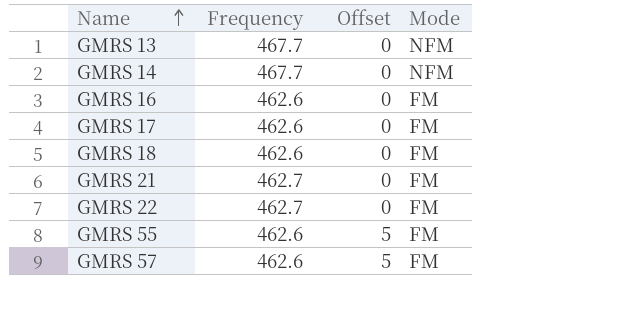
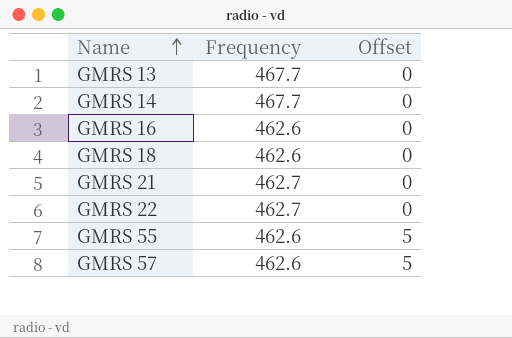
column Mode | position: 4 -> none
row GMRS 17: 462.6 | 0 | FM -> none

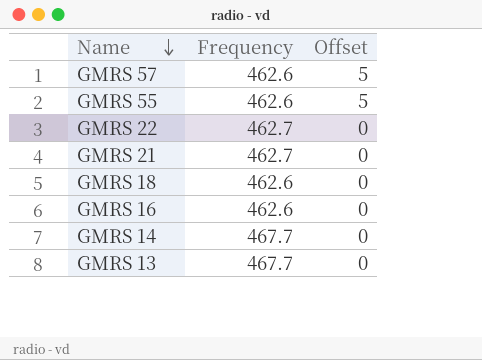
row order: Name ascending -> Name descending

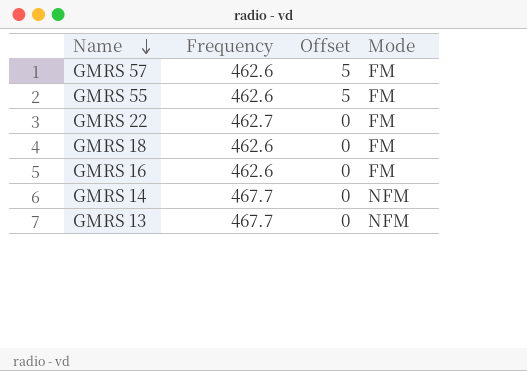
column Mode | position: none -> 4
row GMRS 21: 462.7 | 0 -> none

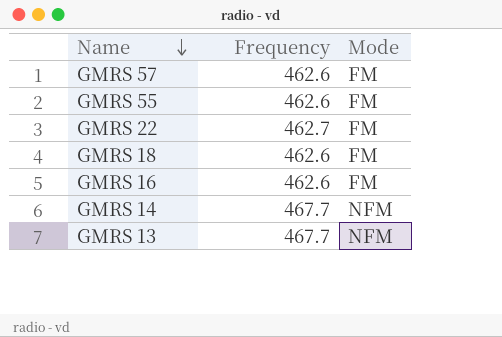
column Offset | position: 3 -> none

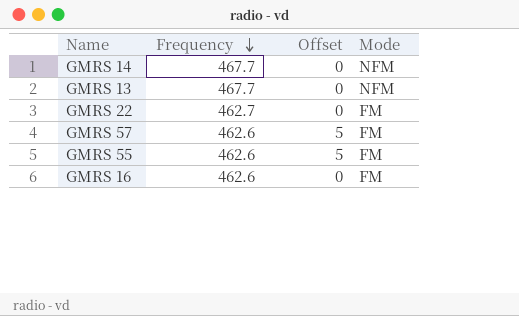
row order: Name descending -> Frequency descending
column Offset | position: none -> 3
row GMRS 18: 462.6 | FM -> none

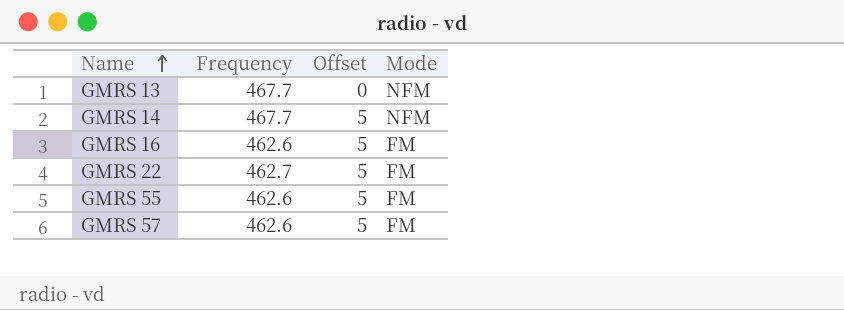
row order: Frequency descending -> Name ascending
GMRS 14 | Offset: 0 -> 5
GMRS 16 | Offset: 0 -> 5
GMRS 22 | Offset: 0 -> 5

